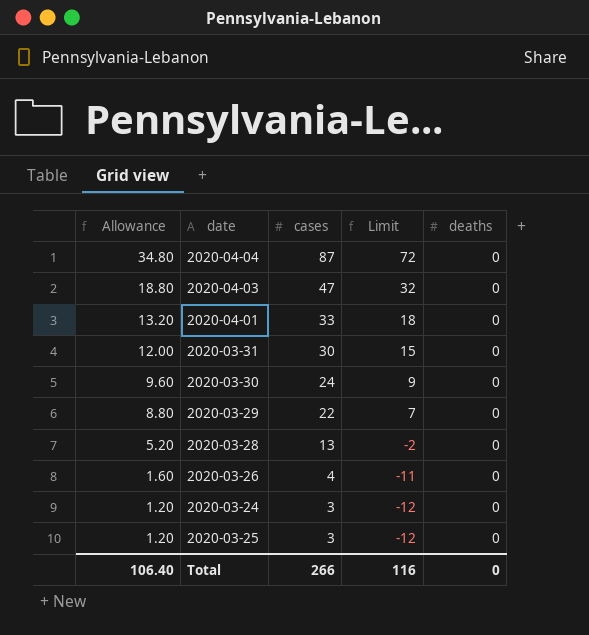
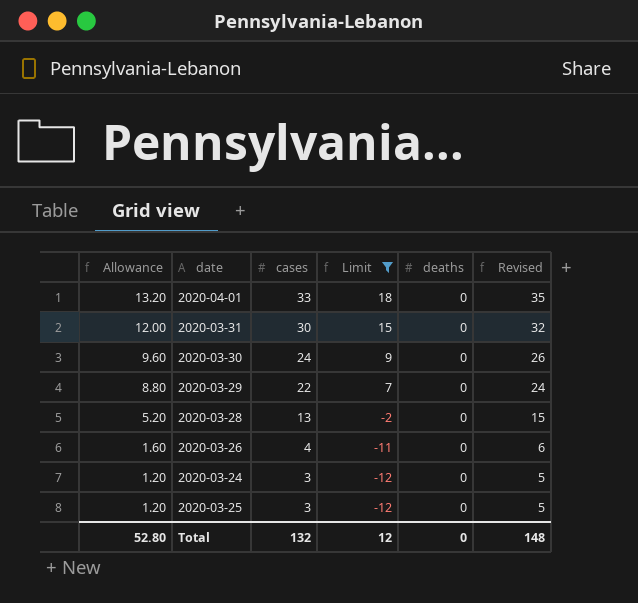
filter: none -> Limit <= 18
column Revised | formula: none -> [cases] + 2
Total | Allowance: 106.40 -> 52.80
Total | cases: 266 -> 132
Total | Limit: 116 -> 12

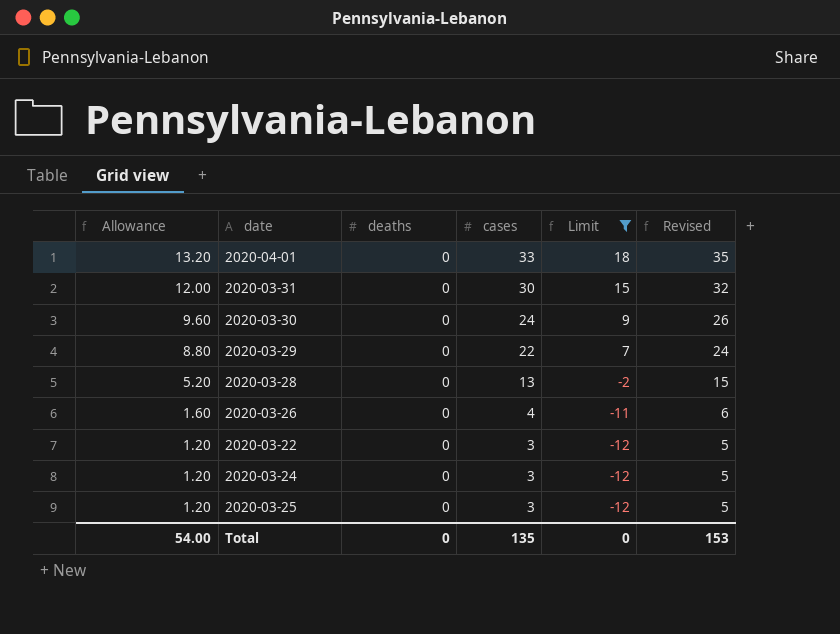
column deaths | position: 5 -> 3
row 2020-03-22: none -> 1.20 | 0 | 3 | -12 | 5
Total | Allowance: 52.80 -> 54.00
Total | cases: 132 -> 135
Total | Limit: 12 -> 0
Total | Revised: 148 -> 153

